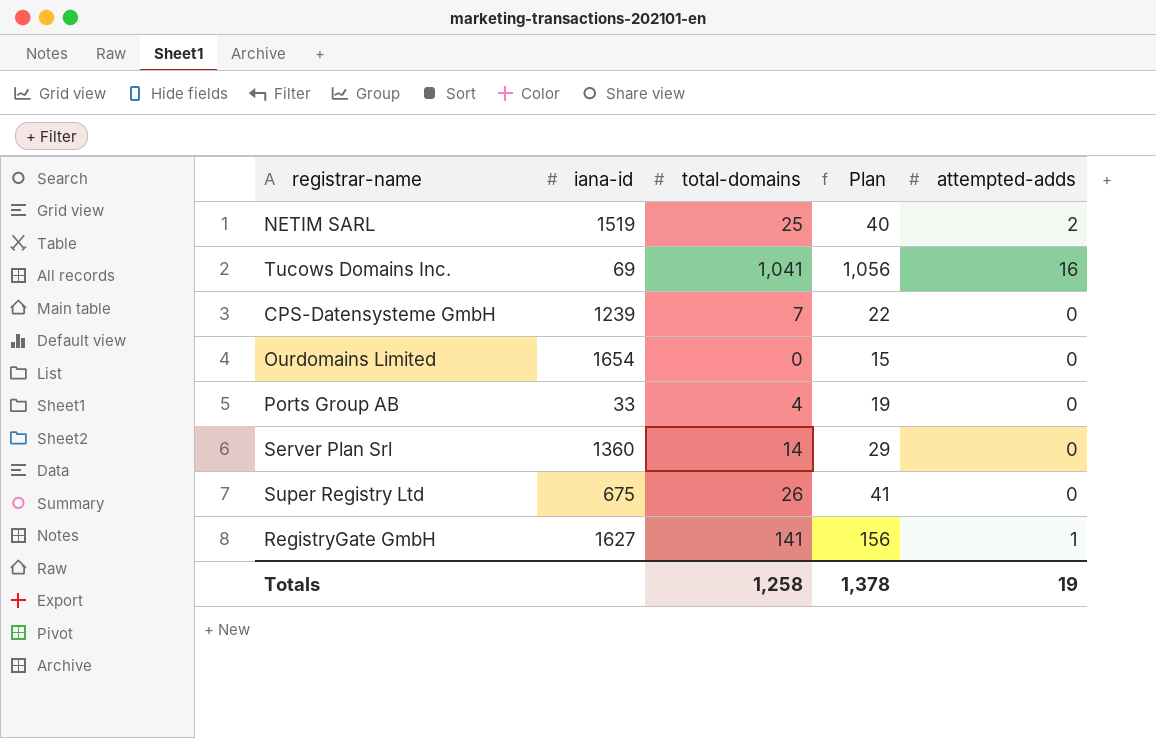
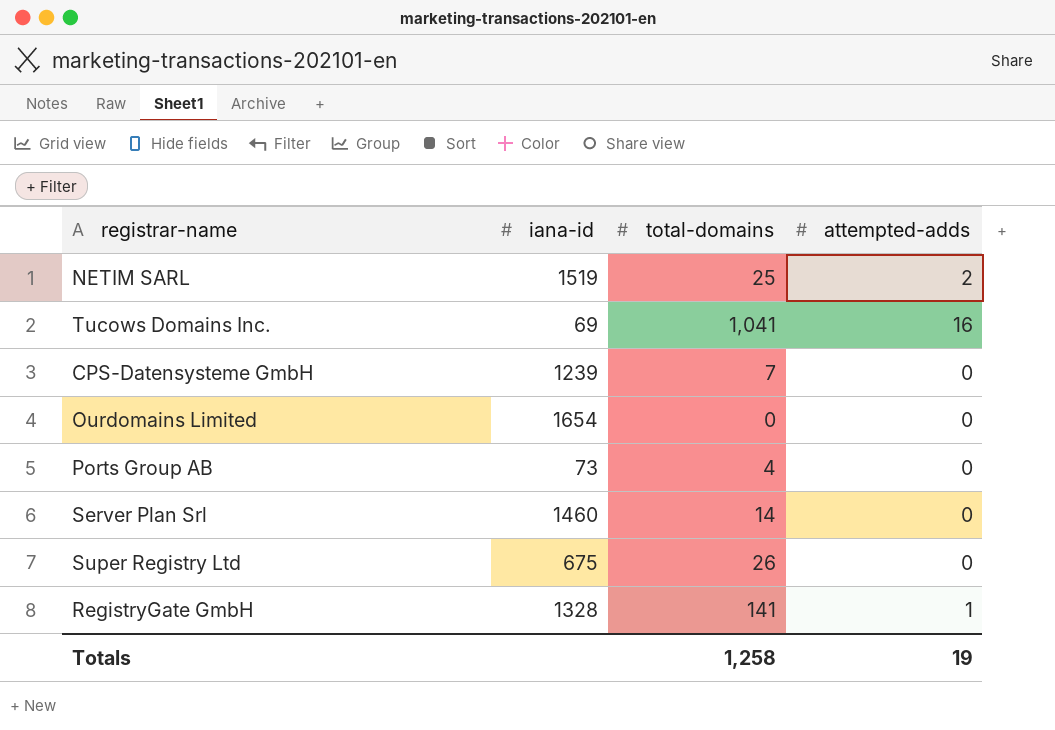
column Plan | formula: [total-domains] + 15 -> none
Ports Group AB | iana-id: 33 -> 73
Server Plan Srl | iana-id: 1360 -> 1460
RegistryGate GmbH | iana-id: 1627 -> 1328

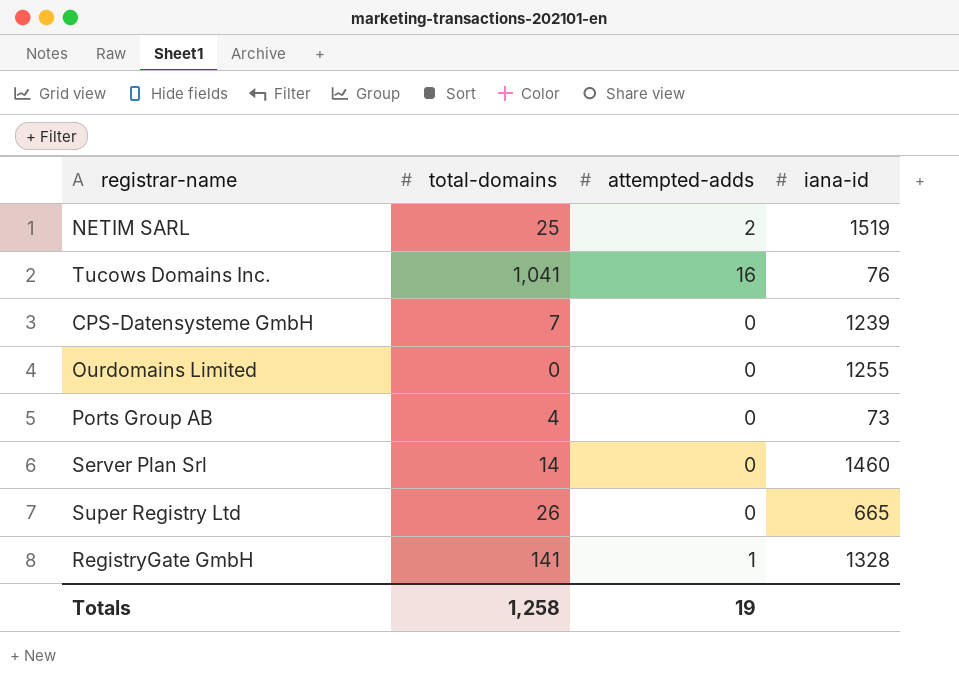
column iana-id | position: 2 -> 4
Tucows Domains Inc. | iana-id: 69 -> 76
Ourdomains Limited | iana-id: 1654 -> 1255
Super Registry Ltd | iana-id: 675 -> 665

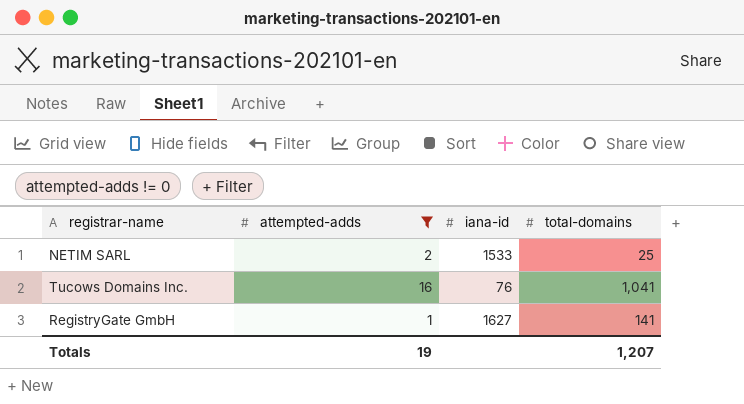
filter: none -> attempted-adds != 0
column total-domains | position: 2 -> 4
NETIM SARL | iana-id: 1519 -> 1533
RegistryGate GmbH | iana-id: 1328 -> 1627
Totals | total-domains: 1,258 -> 1,207

